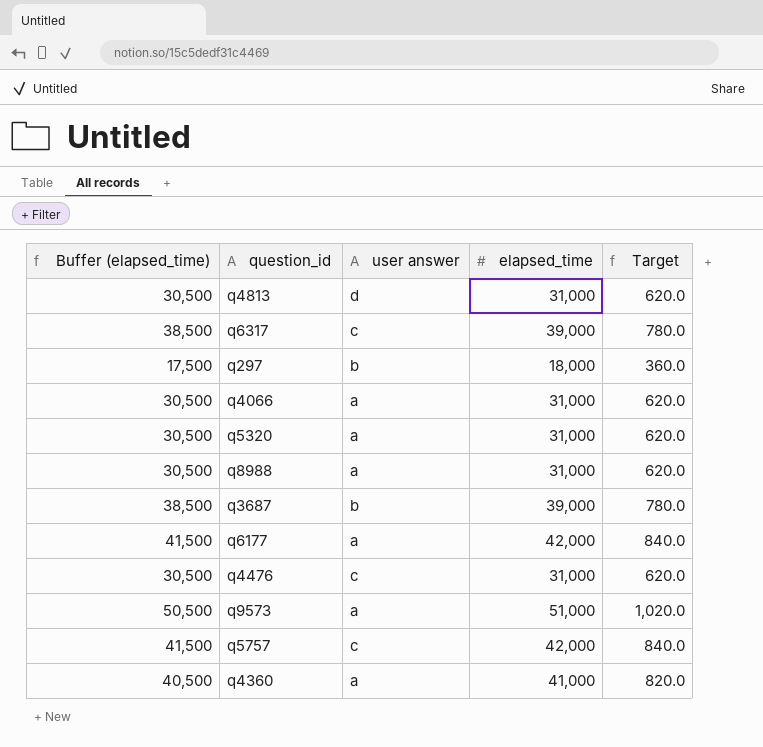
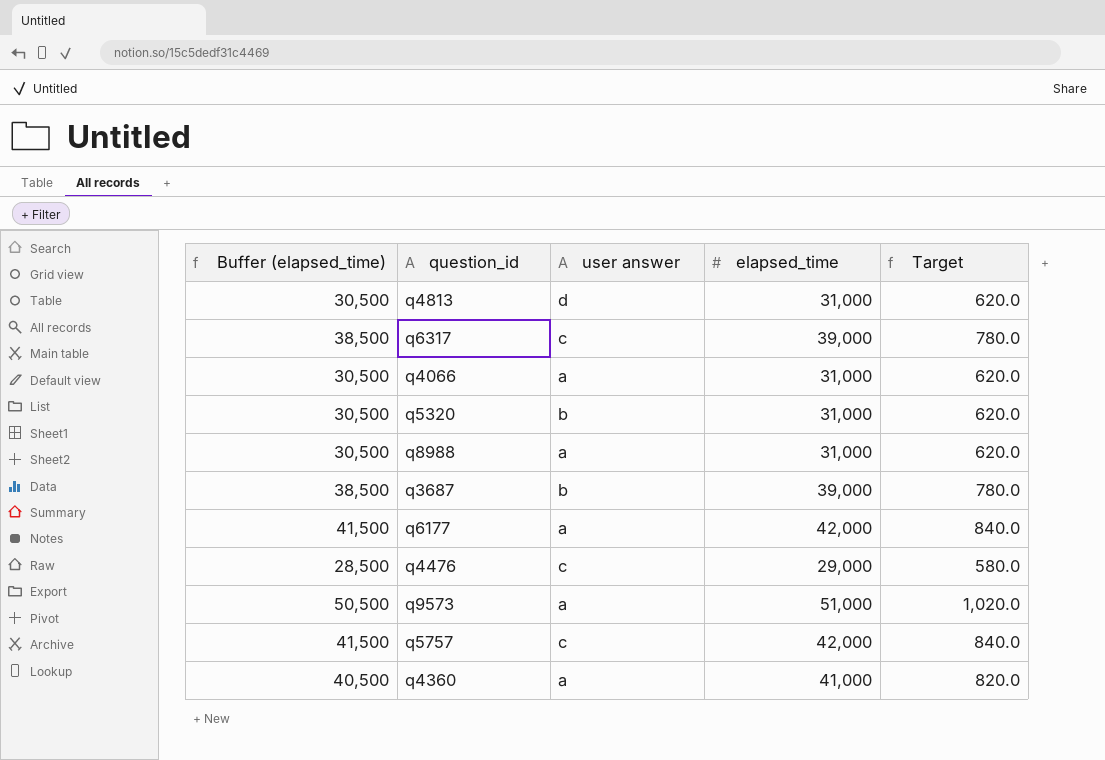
row q297: 17,500 | b | 18,000 | 360.0 -> none
q5320 | user answer: a -> b
q4476 | Buffer (elapsed_time): 30,500 -> 28,500
q4476 | elapsed_time: 31,000 -> 29,000
q4476 | Target: 620.0 -> 580.0

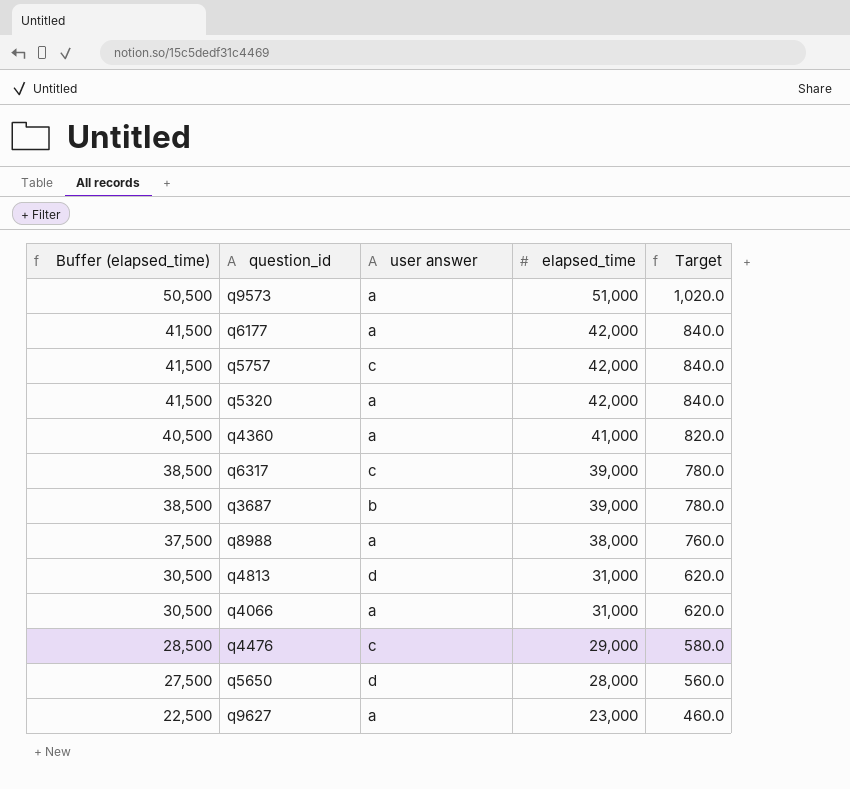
row order: none -> Buffer (elapsed_time) descending
q5320 | Buffer (elapsed_time): 30,500 -> 41,500
q5320 | user answer: b -> a
q5320 | elapsed_time: 31,000 -> 42,000
q5320 | Target: 620.0 -> 840.0
q8988 | Buffer (elapsed_time): 30,500 -> 37,500
q8988 | elapsed_time: 31,000 -> 38,000
q8988 | Target: 620.0 -> 760.0
row q5650: none -> 27,500 | d | 28,000 | 560.0
row q9627: none -> 22,500 | a | 23,000 | 460.0

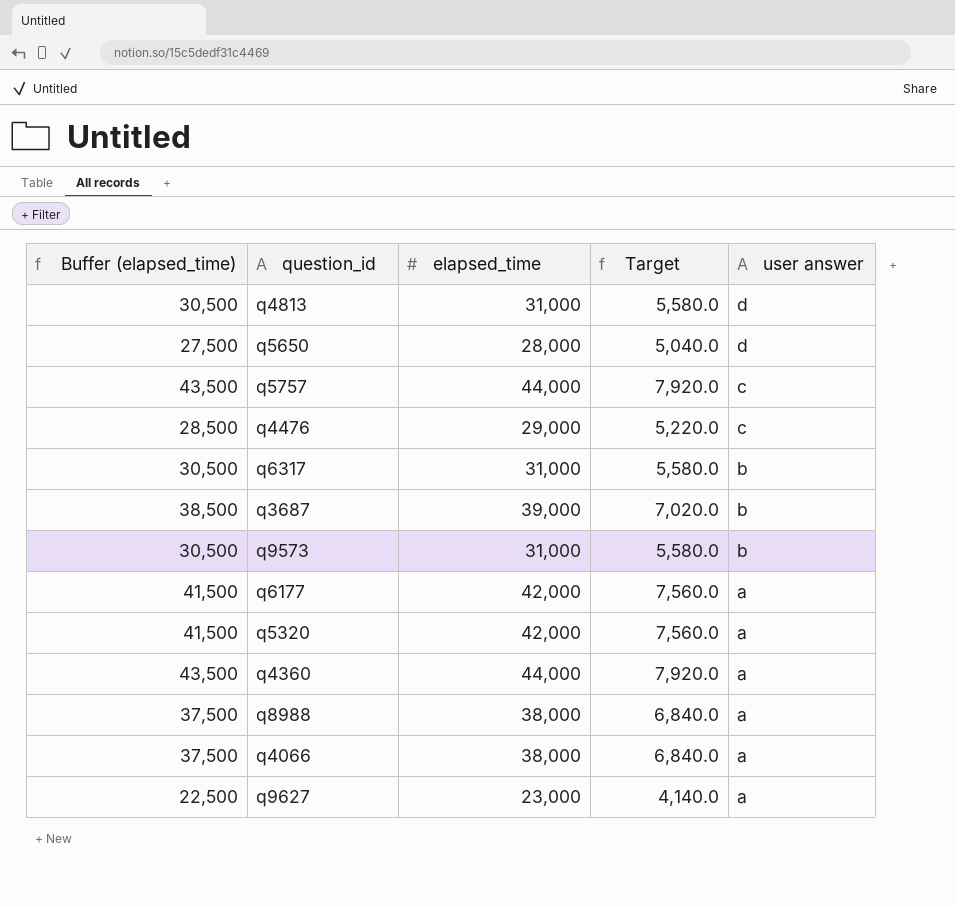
row order: Buffer (elapsed_time) descending -> user answer descending
column Target | formula: [elapsed_time] * 0.02 -> [elapsed_time] * 0.18
column user answer | position: 3 -> 5
q5757 | Buffer (elapsed_time): 41,500 -> 43,500
q5757 | elapsed_time: 42,000 -> 44,000
q6317 | Buffer (elapsed_time): 38,500 -> 30,500
q6317 | elapsed_time: 39,000 -> 31,000
q6317 | user answer: c -> b
q9573 | Buffer (elapsed_time): 50,500 -> 30,500
q9573 | elapsed_time: 51,000 -> 31,000
q9573 | user answer: a -> b
q4360 | Buffer (elapsed_time): 40,500 -> 43,500
q4360 | elapsed_time: 41,000 -> 44,000
q4066 | Buffer (elapsed_time): 30,500 -> 37,500
q4066 | elapsed_time: 31,000 -> 38,000

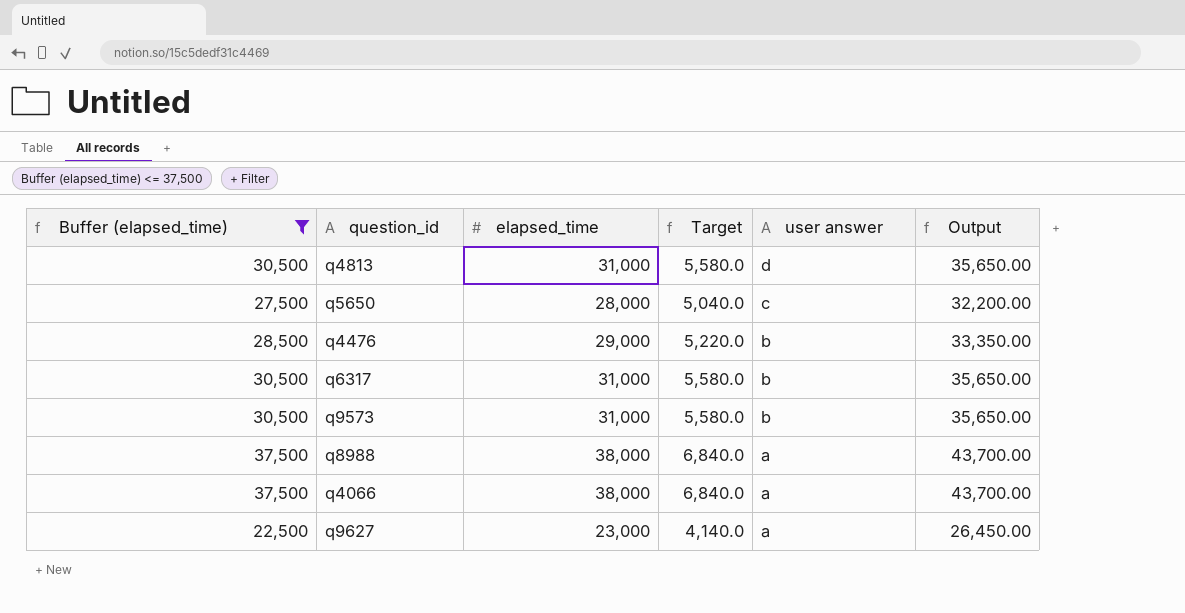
filter: none -> Buffer (elapsed_time) <= 37,500
column Output | formula: none -> [elapsed_time] * 1.15
q5650 | user answer: d -> c
q4476 | user answer: c -> b

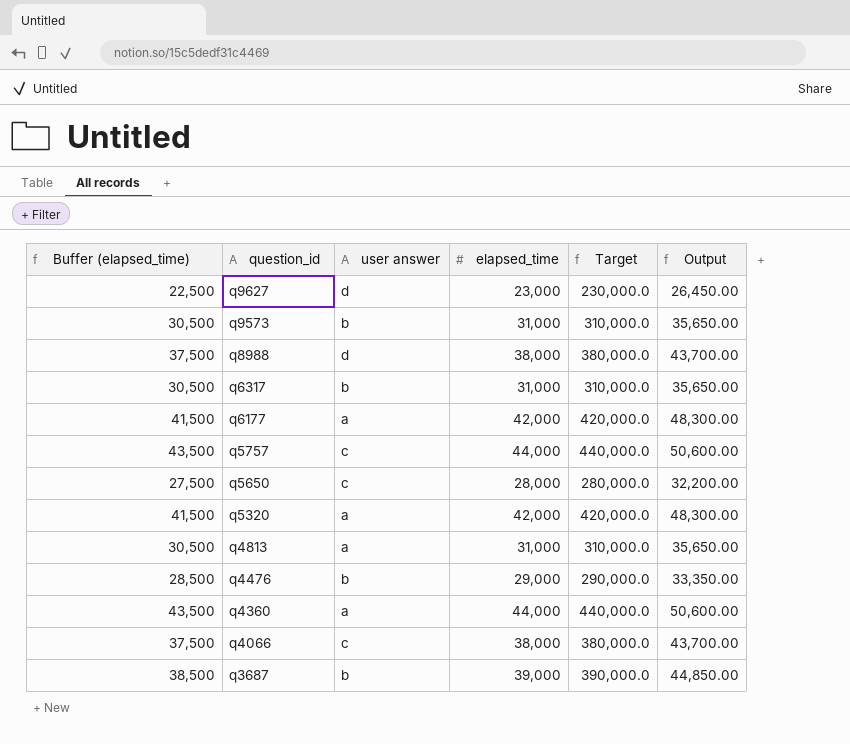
filter: Buffer (elapsed_time) <= 37,500 -> none
row order: user answer descending -> question_id descending
column user answer | position: 5 -> 3
column Target | formula: [elapsed_time] * 0.18 -> [elapsed_time] * 10
q9627 | user answer: a -> d
q8988 | user answer: a -> d
q4813 | user answer: d -> a
q4066 | user answer: a -> c

